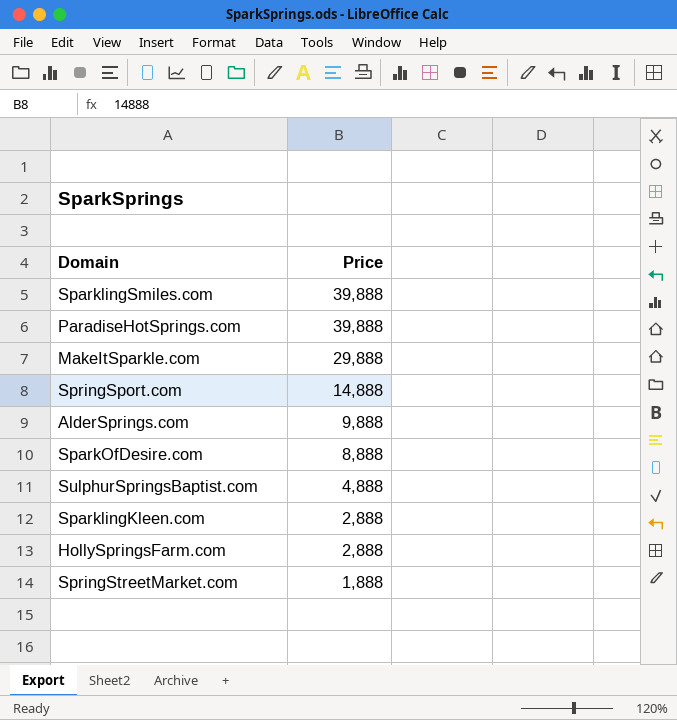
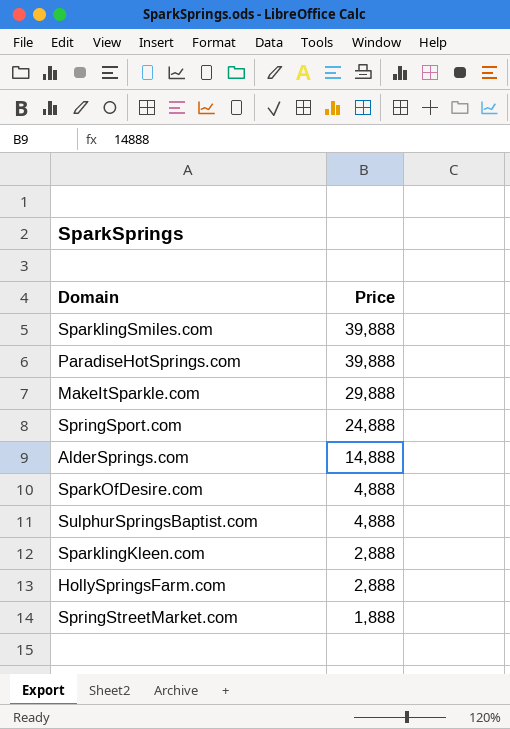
SpringSport.com | Price: 14,888 -> 24,888
AlderSprings.com | Price: 9,888 -> 14,888
SparkOfDesire.com | Price: 8,888 -> 4,888

